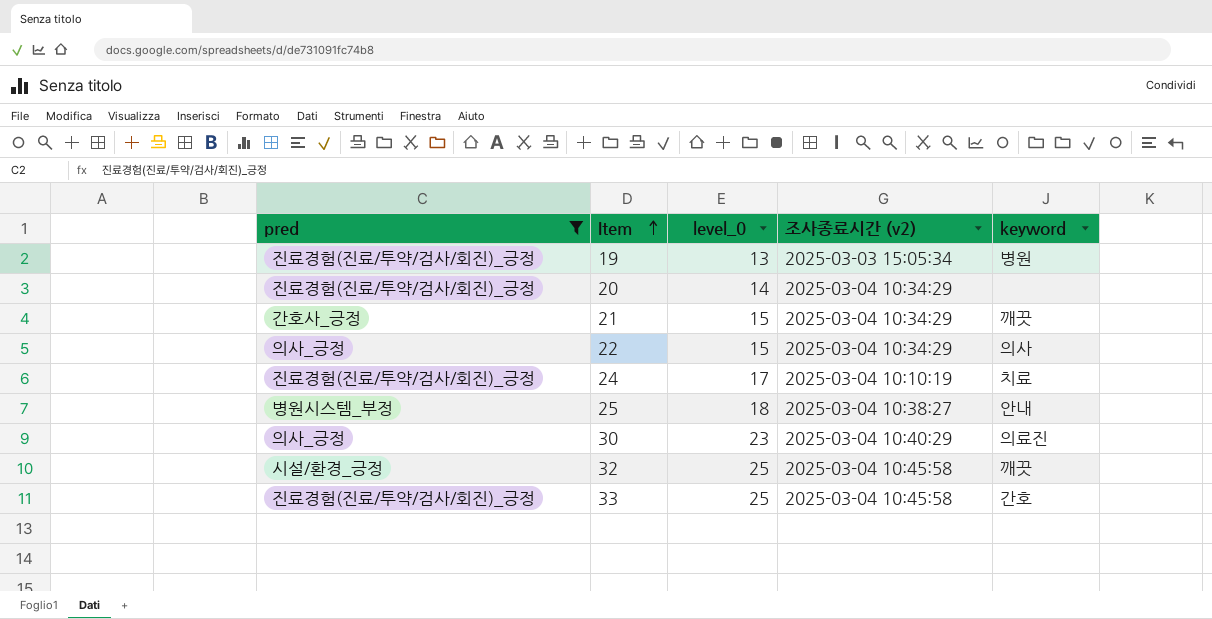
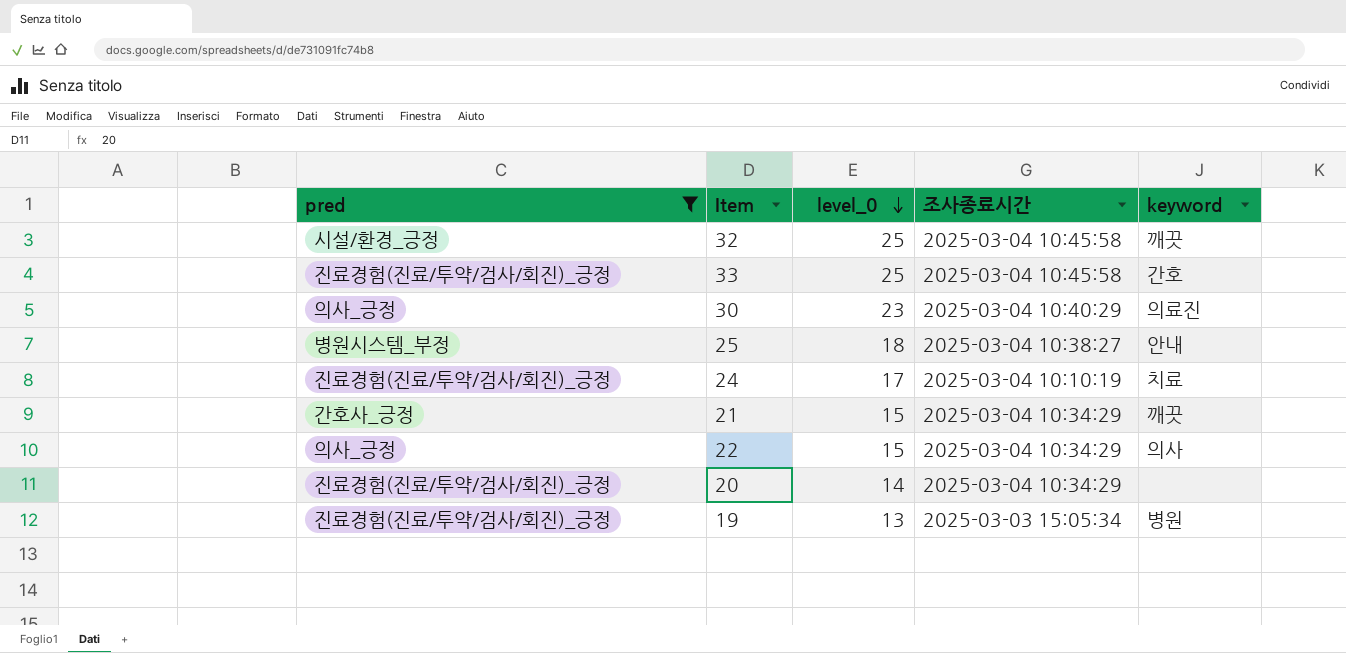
row order: Item ascending -> level_0 descending
column name: 조사종료시간 (v2) -> 조사종료시간

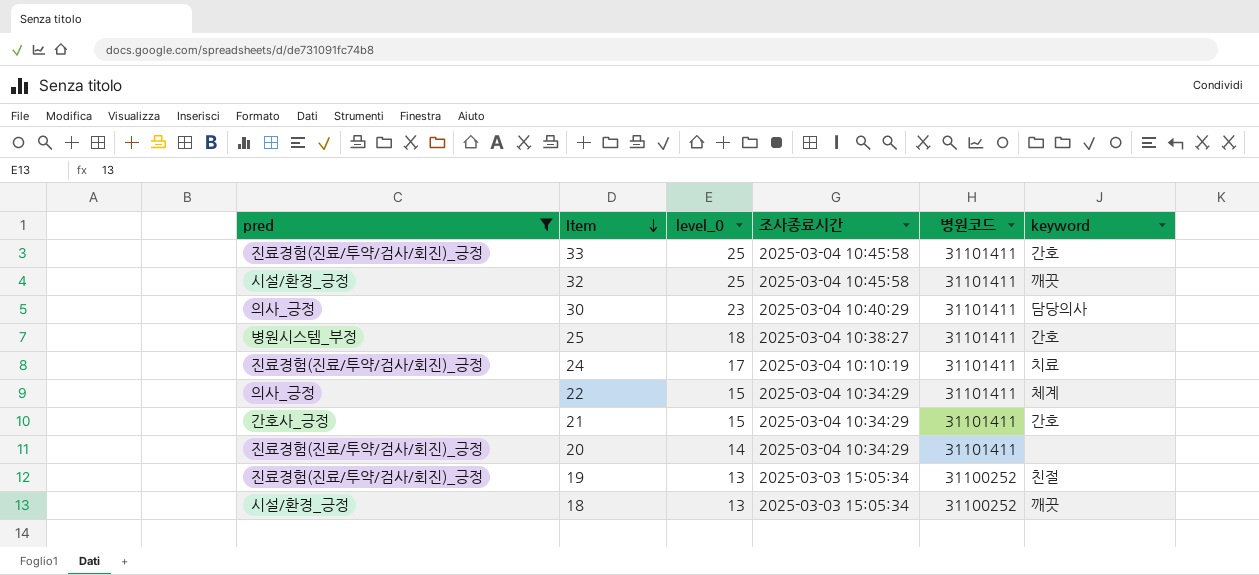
row order: level_0 descending -> Item descending
column 병원코드 | position: none -> 5
30 | keyword: 의료진 -> 담당의사
25 | keyword: 안내 -> 간호
22 | keyword: 의사 -> 체계
21 | keyword: 깨끗 -> 간호
19 | keyword: 병원 -> 친절
row 18: none -> 시설/환경_긍정 | 13 | 2025-03-03 15:05:34 | 31100252 | 깨끗

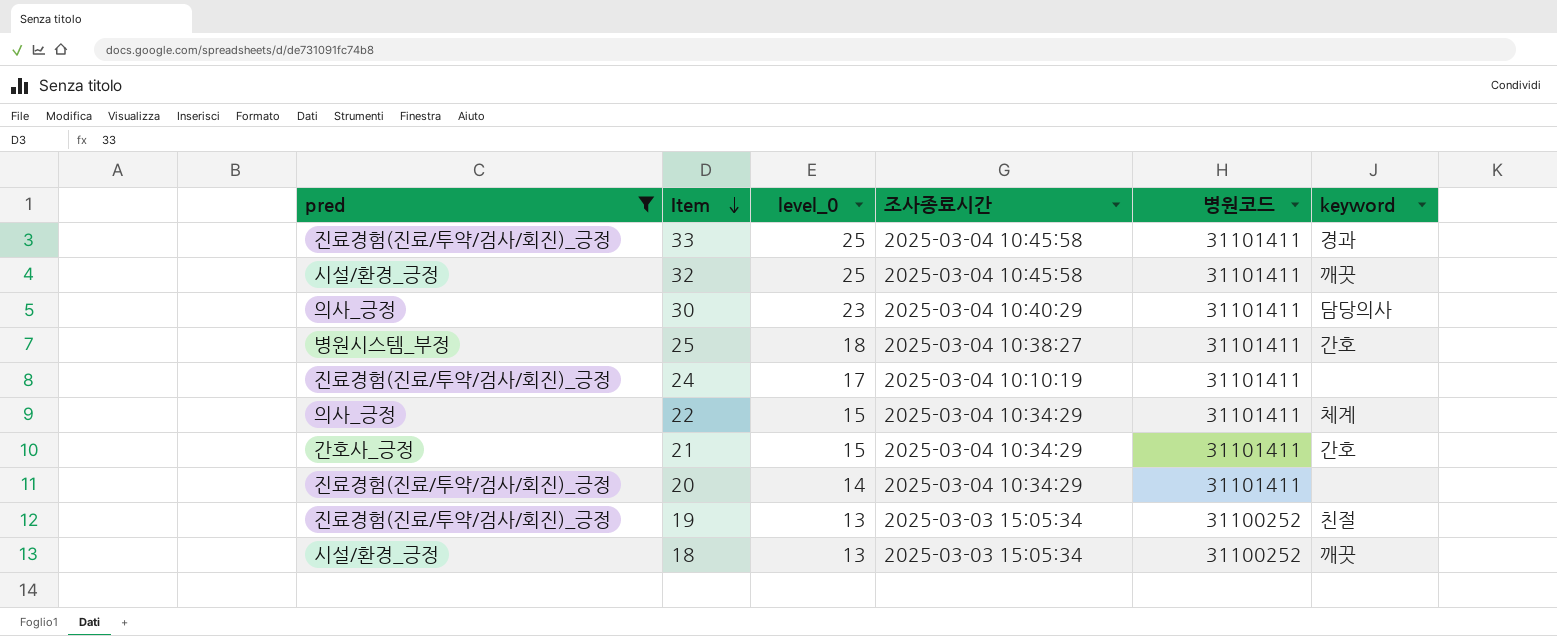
33 | keyword: 간호 -> 경과
24 | keyword: 치료 -> none

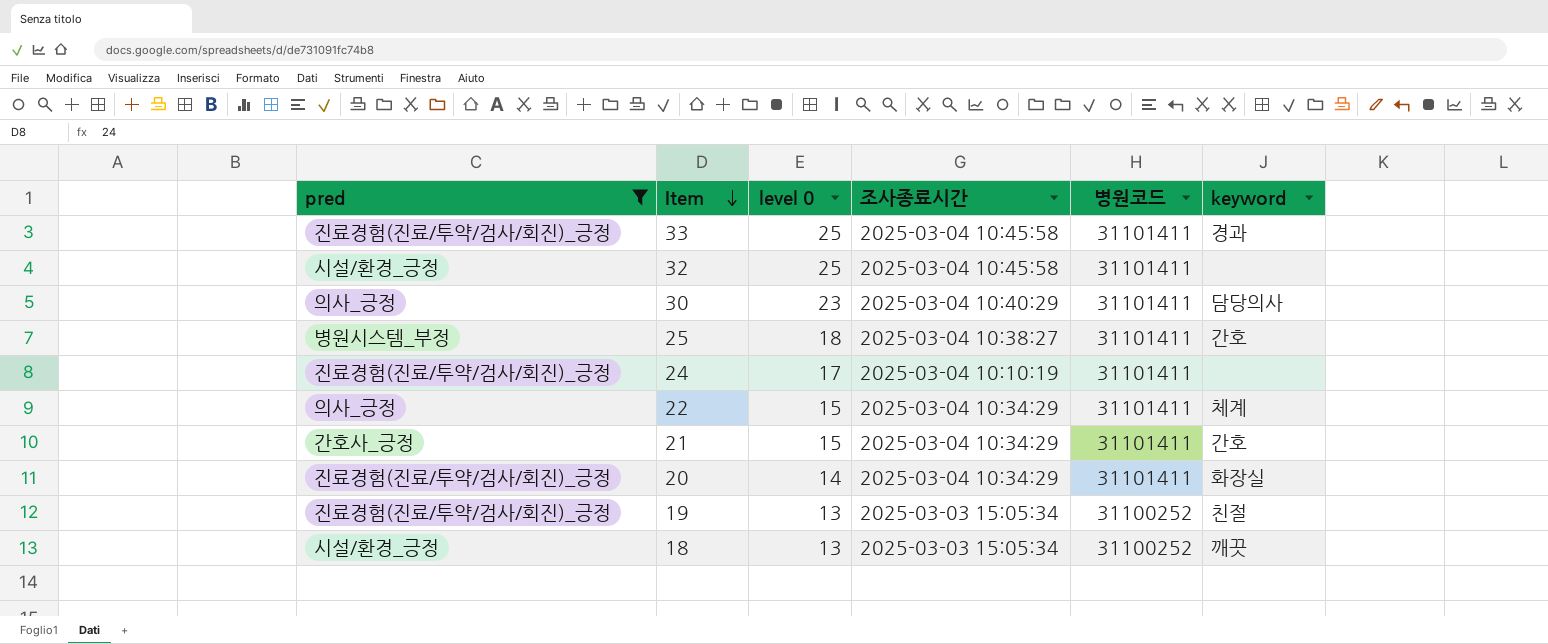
column name: level_0 -> level 0
32 | keyword: 깨끗 -> none
20 | keyword: none -> 화장실

